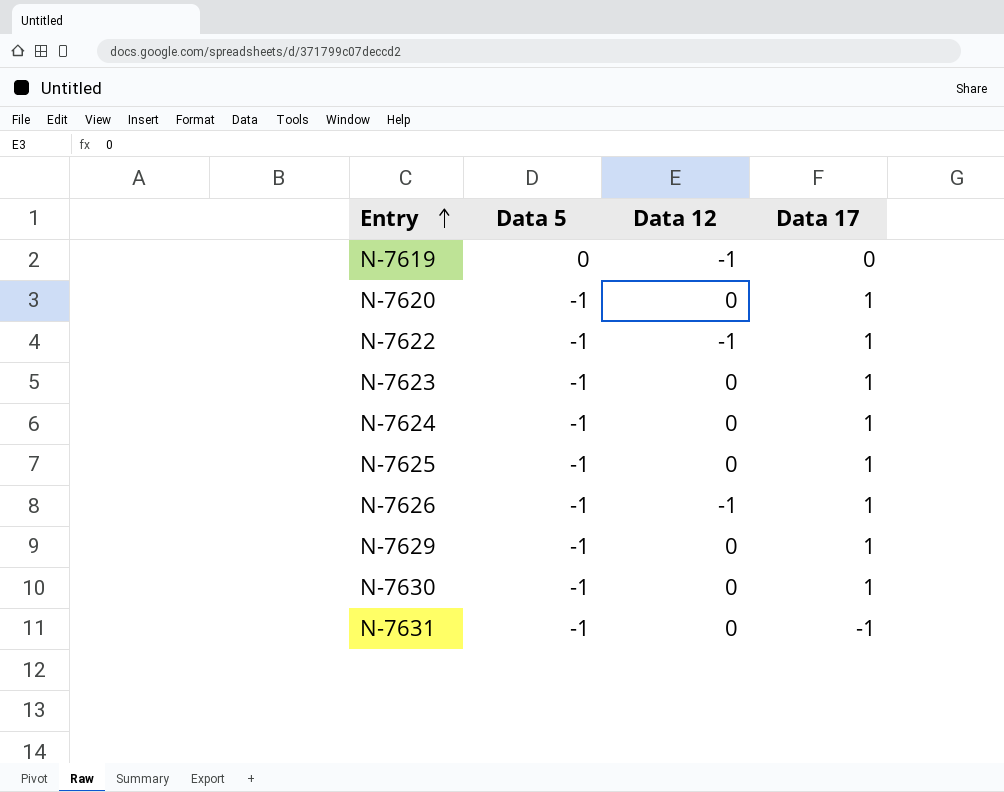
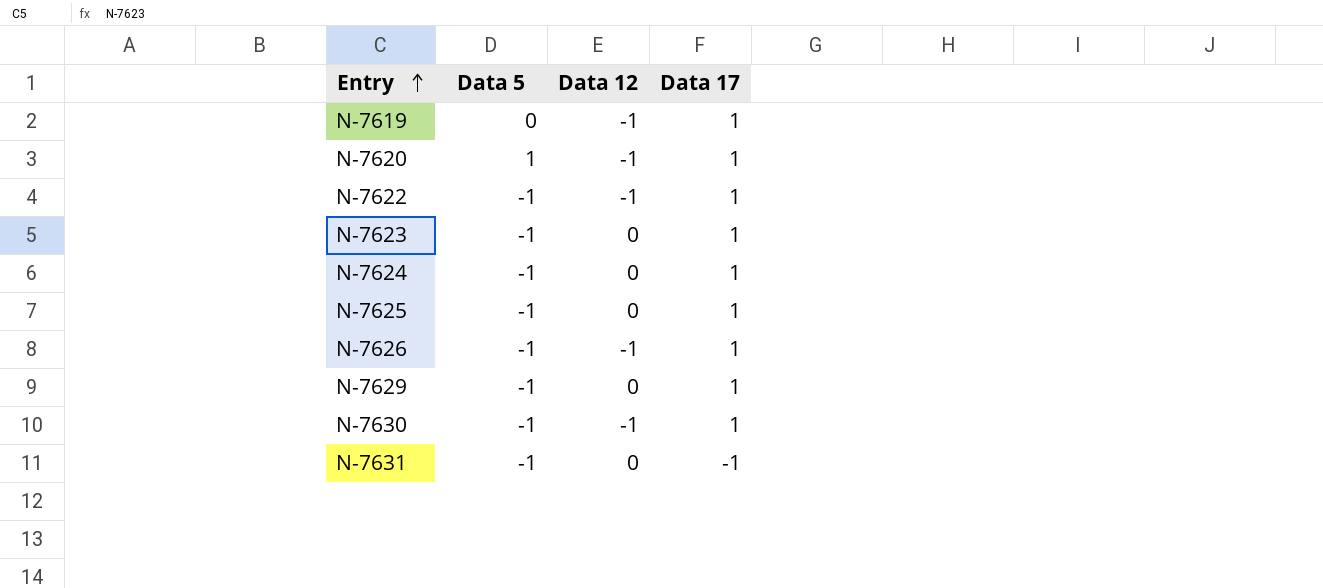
N-7619 | Data 17: 0 -> 1
N-7620 | Data 5: -1 -> 1
N-7620 | Data 12: 0 -> -1
N-7630 | Data 12: 0 -> -1

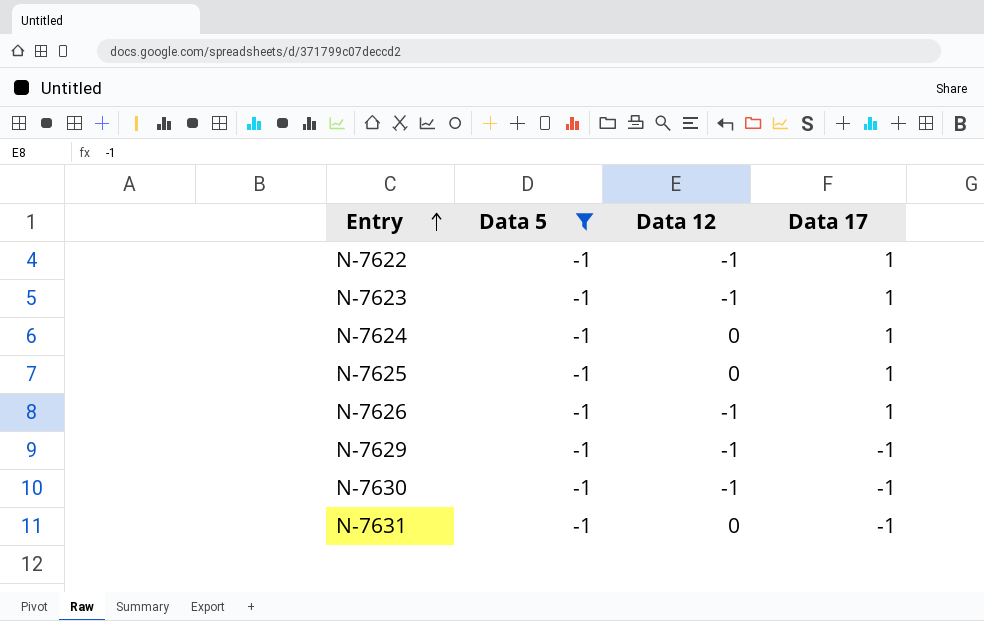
filter: none -> Data 5 = -1
N-7623 | Data 12: 0 -> -1
N-7629 | Data 12: 0 -> -1
N-7629 | Data 17: 1 -> -1
N-7630 | Data 17: 1 -> -1

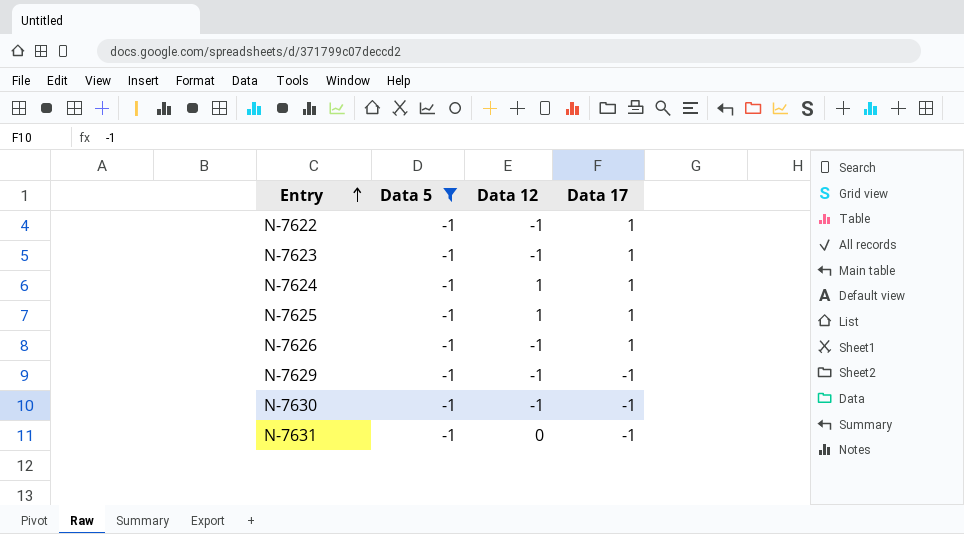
N-7624 | Data 12: 0 -> 1
N-7625 | Data 12: 0 -> 1

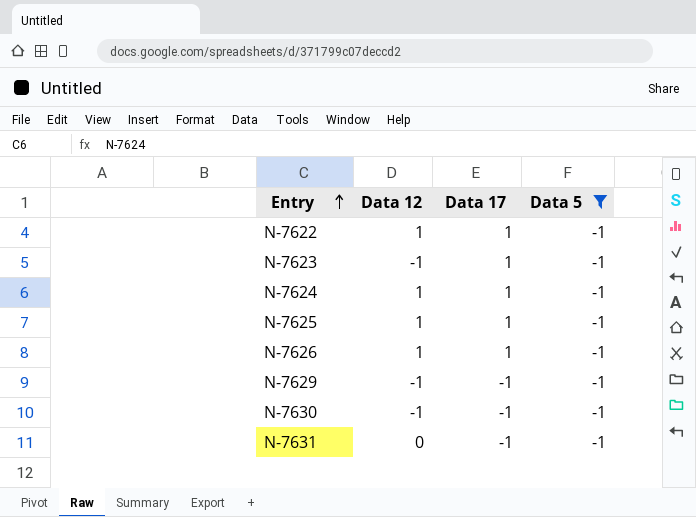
column Data 5 | position: 2 -> 4
N-7622 | Data 12: -1 -> 1
N-7626 | Data 12: -1 -> 1

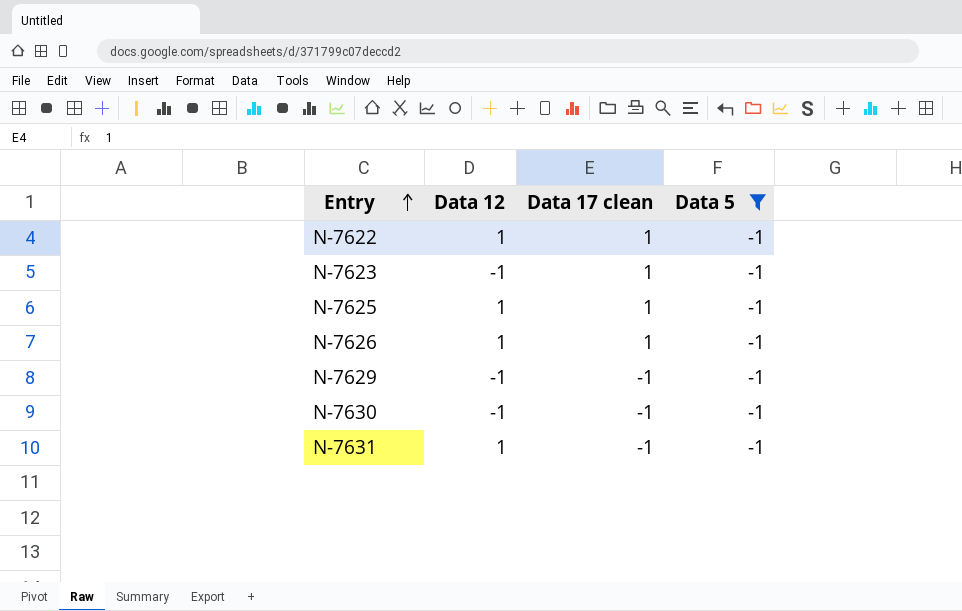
column name: Data 17 -> Data 17 clean
row N-7624: 1 | 1 | -1 -> none
N-7631 | Data 12: 0 -> 1

